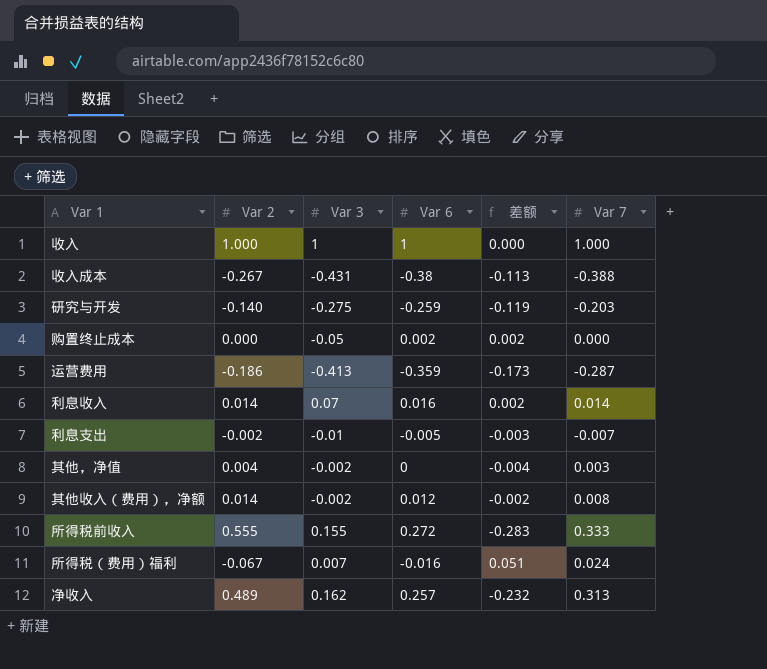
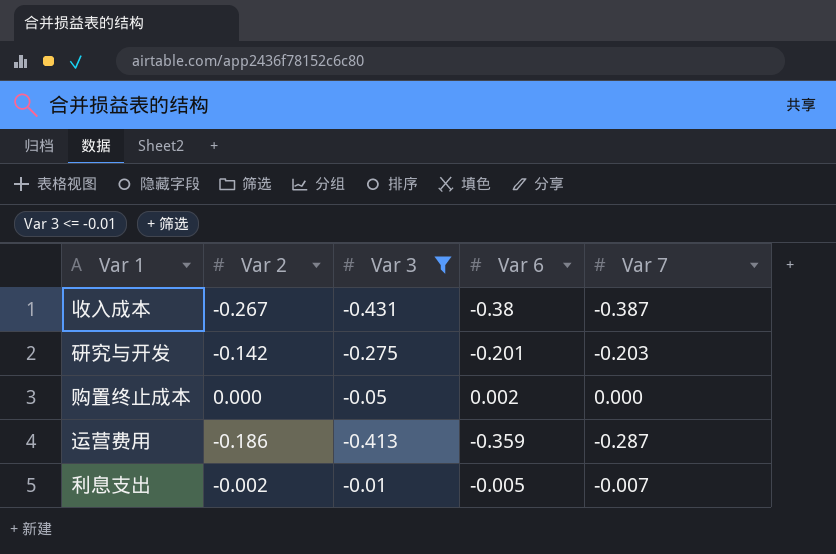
filter: none -> Var 3 <= -0.01
column 差额 | formula: [Var 6] - [Var 2] -> none
收入成本 | Var 7: -0.388 -> -0.387
研究与开发 | Var 2: -0.140 -> -0.142
研究与开发 | Var 6: -0.259 -> -0.201

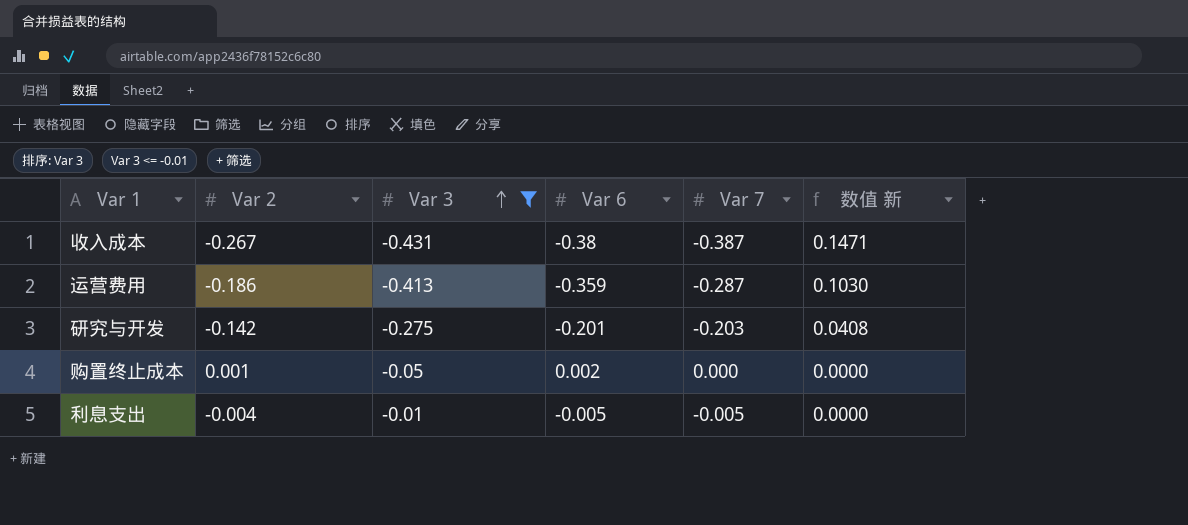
row order: none -> Var 3 ascending
column 数值 新 | formula: none -> [Var 6] * [Var 7]
购置终止成本 | Var 2: 0.000 -> 0.001
利息支出 | Var 2: -0.002 -> -0.004
利息支出 | Var 7: -0.007 -> -0.005

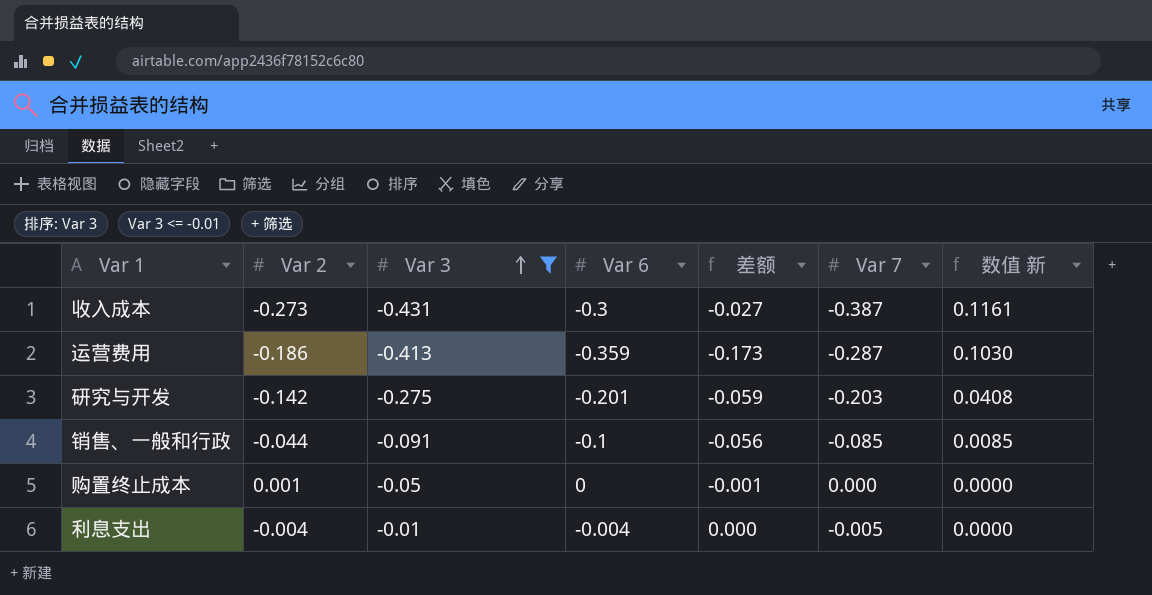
column 差额 | formula: none -> [Var 6] - [Var 2]
收入成本 | Var 2: -0.267 -> -0.273
收入成本 | Var 6: -0.38 -> -0.3
收入成本 | 数值 新: 0.1471 -> 0.1161
row 销售、一般和行政: none -> -0.044 | -0.091 | -0.1 | -0.056 | -0.085 | 0.0085
购置终止成本 | Var 6: 0.002 -> 0
利息支出 | Var 6: -0.005 -> -0.004

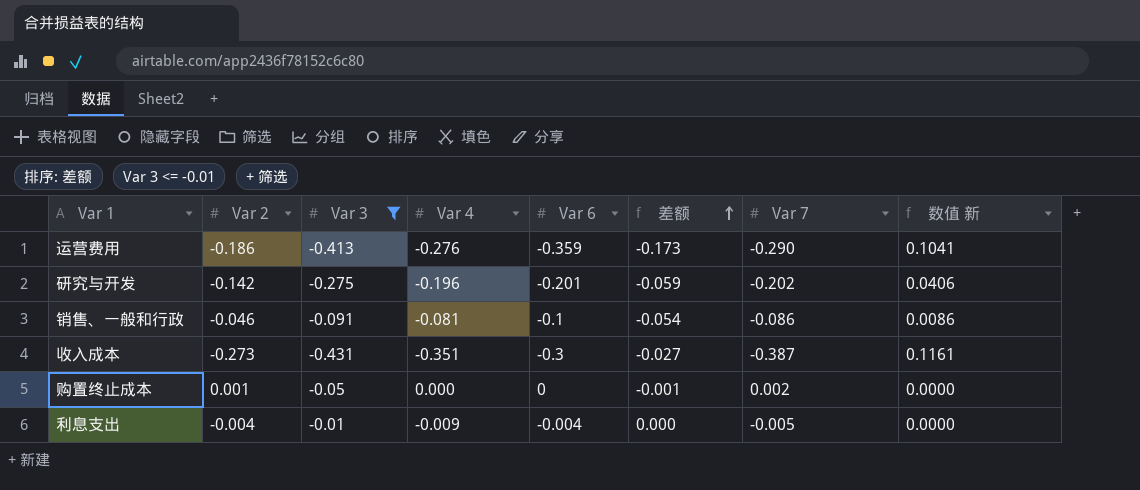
row order: Var 3 ascending -> 差额 ascending
column Var 4 | position: none -> 4
运营费用 | Var 7: -0.287 -> -0.290
运营费用 | 数值 新: 0.1030 -> 0.1041
研究与开发 | Var 7: -0.203 -> -0.202
研究与开发 | 数值 新: 0.0408 -> 0.0406
销售、一般和行政 | Var 2: -0.044 -> -0.046
销售、一般和行政 | 差额: -0.056 -> -0.054
销售、一般和行政 | Var 7: -0.085 -> -0.086
销售、一般和行政 | 数值 新: 0.0085 -> 0.0086
购置终止成本 | Var 7: 0.000 -> 0.002

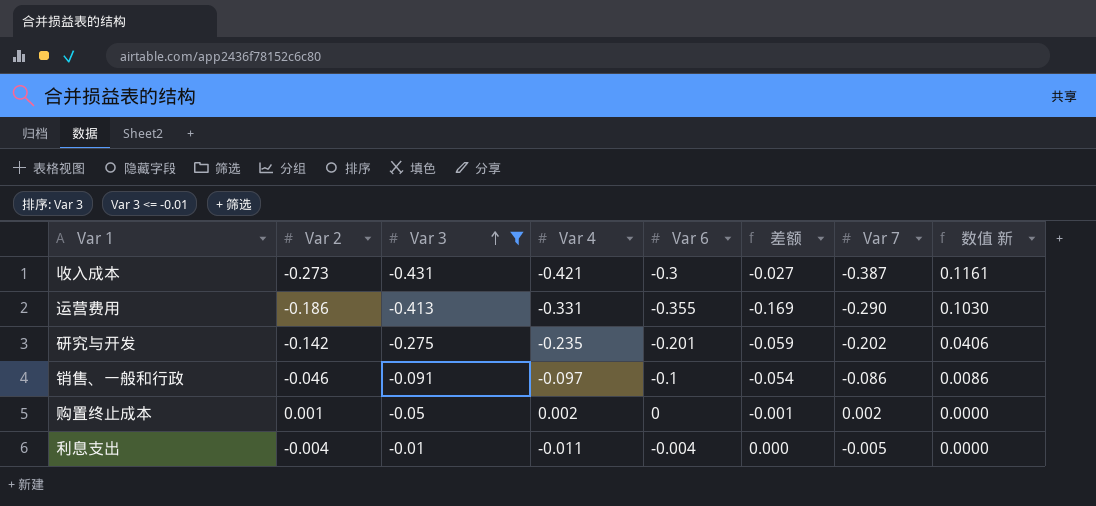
row order: 差额 ascending -> Var 3 ascending
收入成本 | Var 4: -0.351 -> -0.421
运营费用 | Var 4: -0.276 -> -0.331
运营费用 | Var 6: -0.359 -> -0.355
运营费用 | 差额: -0.173 -> -0.169
运营费用 | 数值 新: 0.1041 -> 0.1030
研究与开发 | Var 4: -0.196 -> -0.235
销售、一般和行政 | Var 4: -0.081 -> -0.097
购置终止成本 | Var 4: 0.000 -> 0.002
利息支出 | Var 4: -0.009 -> -0.011

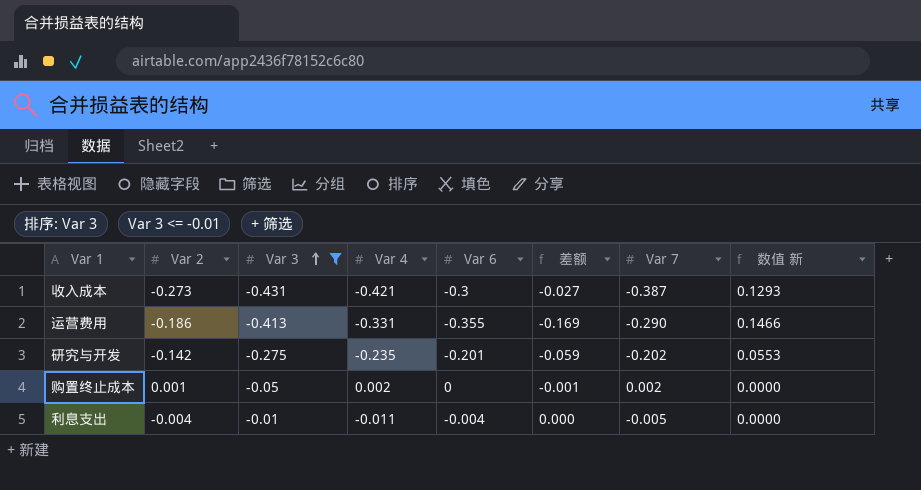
column 数值 新 | formula: [Var 6] * [Var 7] -> [Var 3] * [Var 6]
row 销售、一般和行政: -0.046 | -0.091 | -0.097 | -0.1 | -0.054 | -0.086 | 0.0086 -> none

